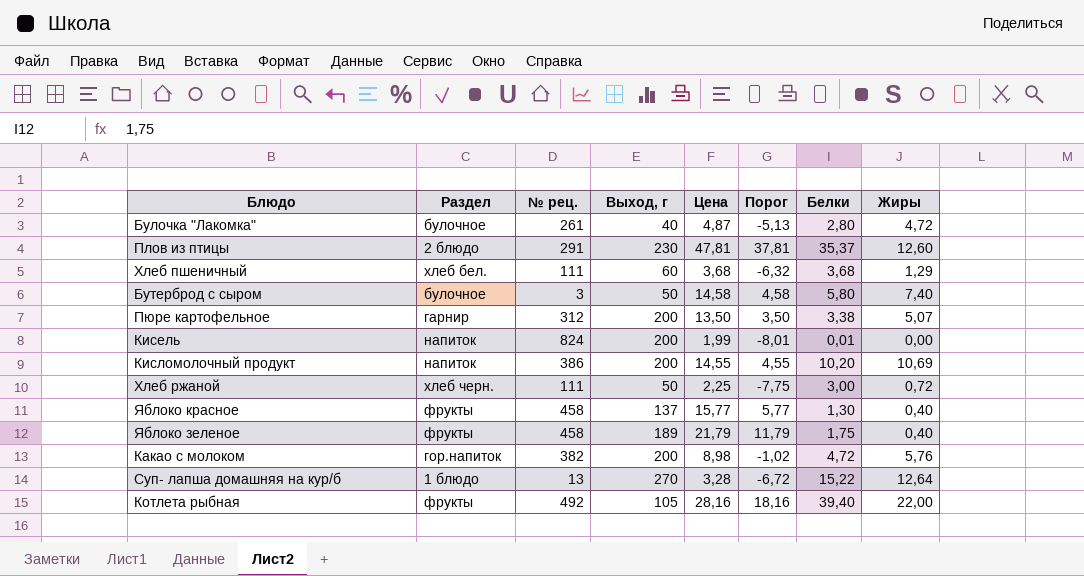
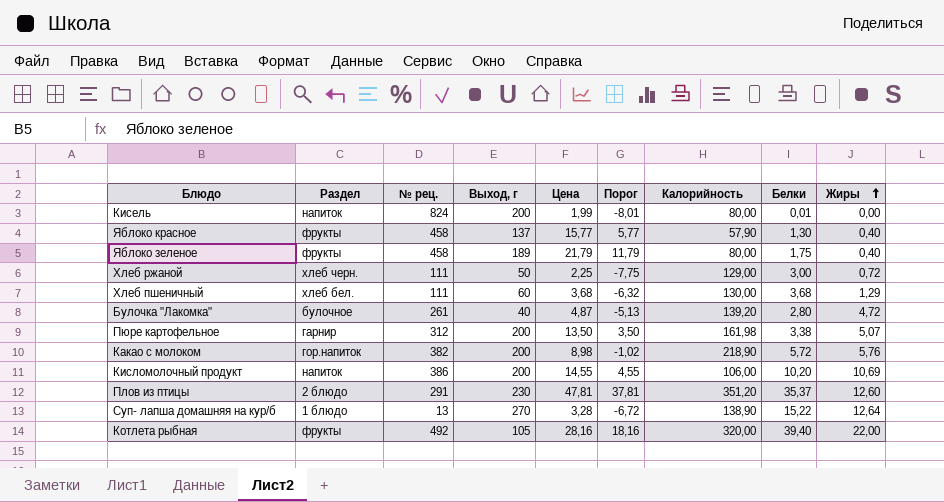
row order: none -> Жиры ascending
column Калорийность | position: none -> 7
row Бутерброд с сыром: булочное | 3 | 50 | 14,58 | 4,58 | 5,80 | 7,40 -> none
Какао с молоком | Белки: 4,72 -> 5,72

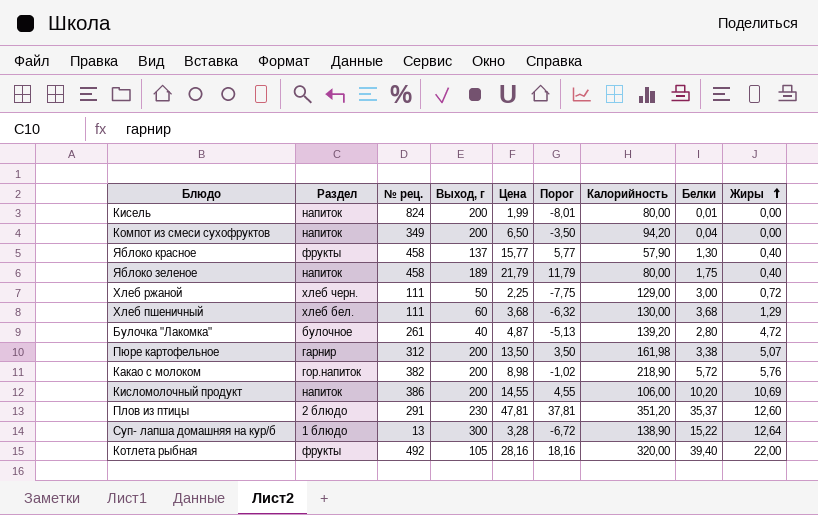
row Компот из смеси сухофруктов: none -> напиток | 349 | 200 | 6,50 | -3,50 | 94,20 | 0,04 | 0,00
Яблоко зеленое | Раздел: фрукты -> напиток
Суп- лапша домашняя на кур/б | Выход, г: 270 -> 300

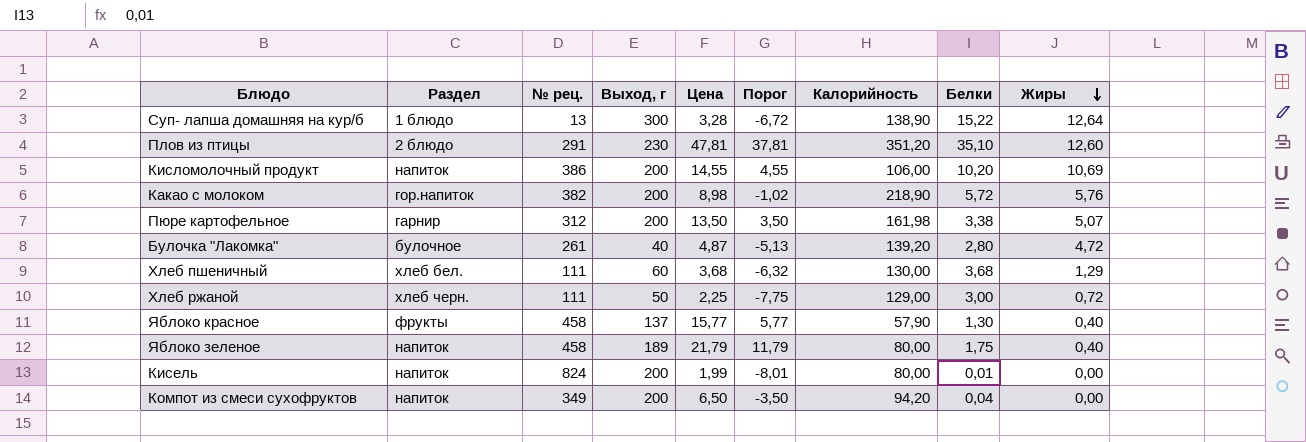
row order: Жиры ascending -> Жиры descending
row Котлета рыбная: фрукты | 492 | 105 | 28,16 | 18,16 | 320,00 | 39,40 | 22,00 -> none
Плов из птицы | Белки: 35,37 -> 35,10

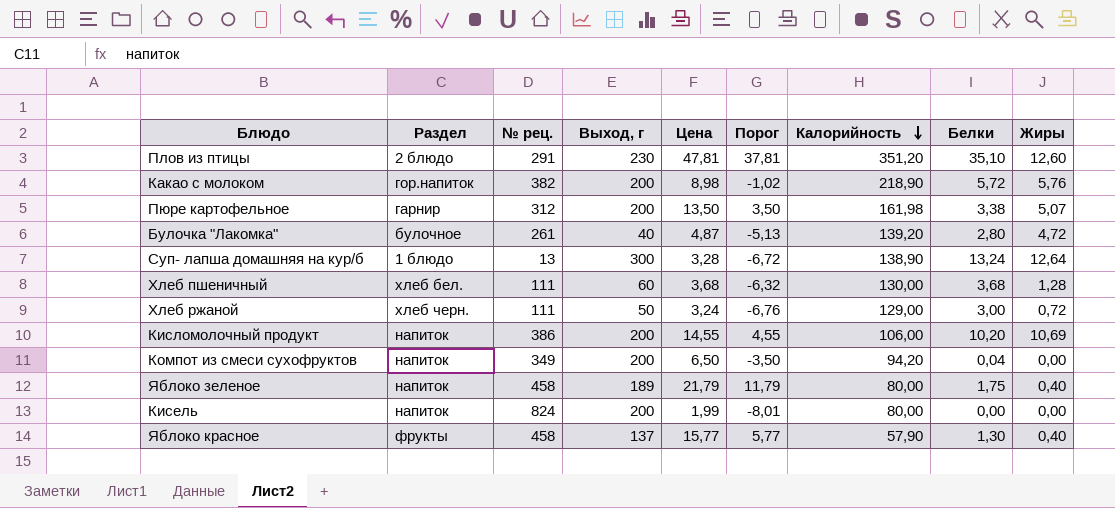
row order: Жиры descending -> Калорийность descending
Суп- лапша домашняя на кур/б | Белки: 15,22 -> 13,24
Хлеб пшеничный | Жиры: 1,29 -> 1,28
Хлеб ржаной | Цена: 2,25 -> 3,24
Хлеб ржаной | Порог: -7,75 -> -6,76
Кисель | Белки: 0,01 -> 0,00

